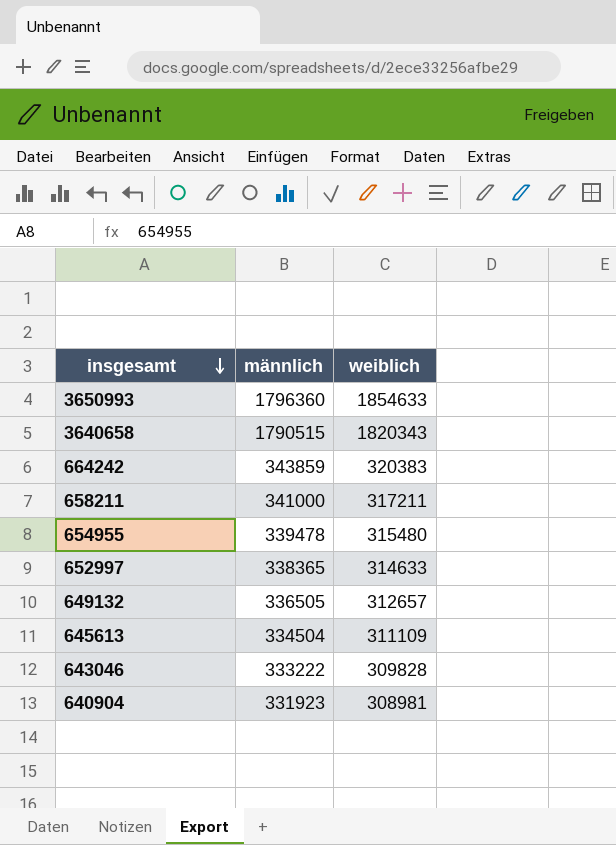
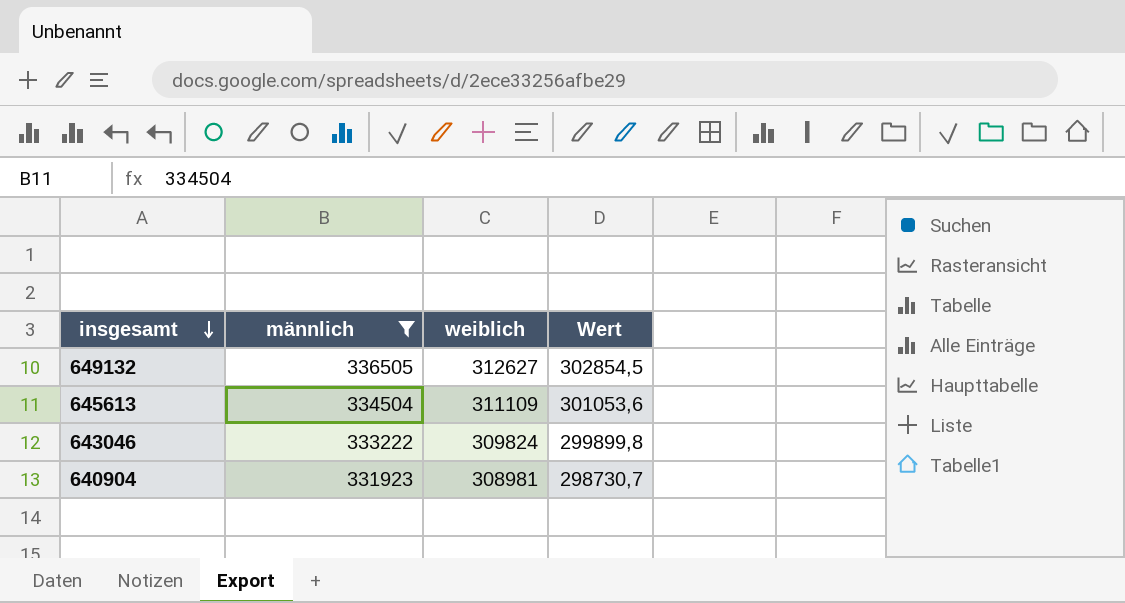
filter: none -> männlich <= 336505
column Wert | formula: none -> [männlich] * 0,9
649132 | weiblich: 312657 -> 312627
643046 | weiblich: 309828 -> 309824

